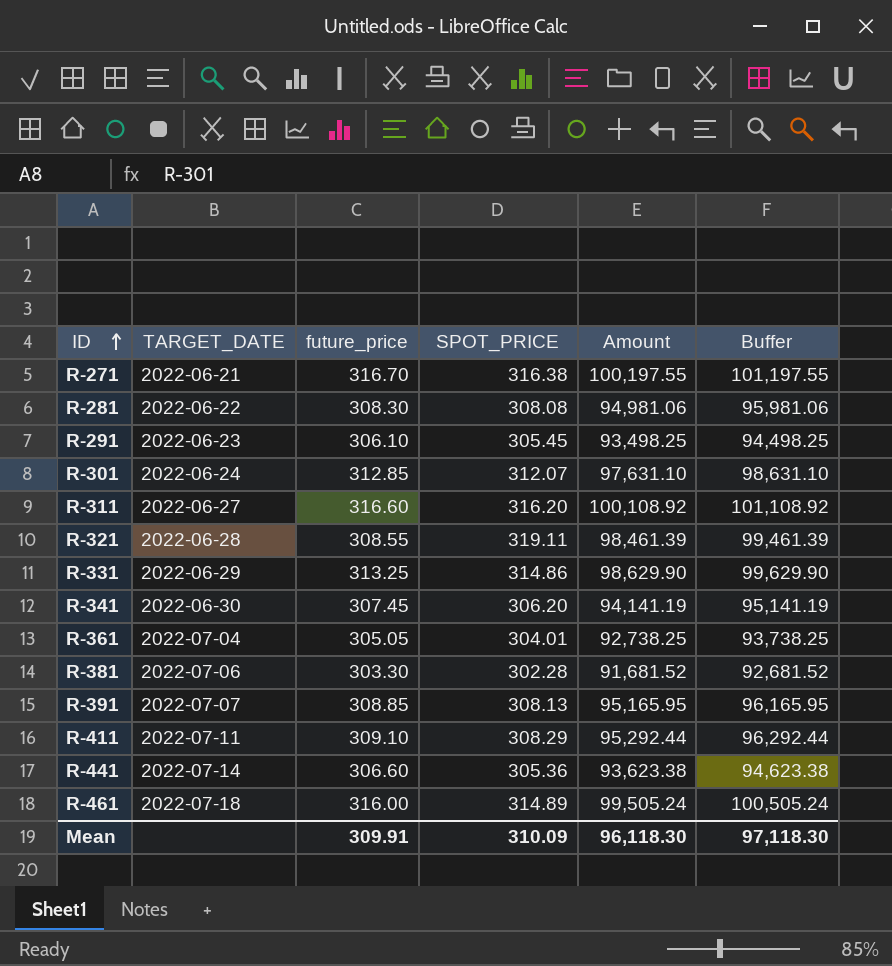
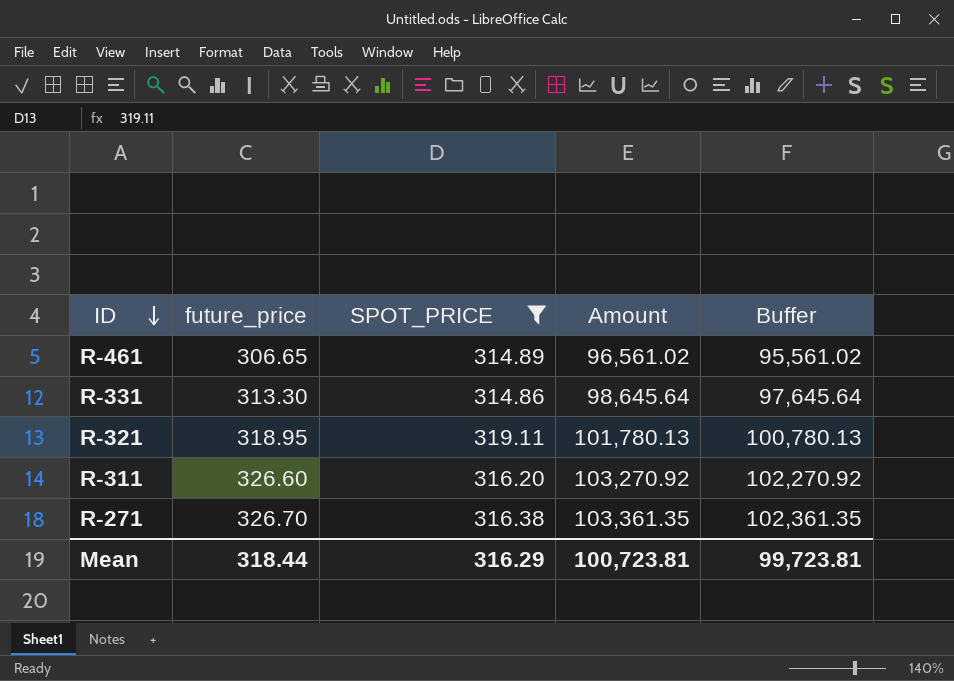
filter: none -> SPOT_PRICE >= 314.86
row order: ID ascending -> ID descending
column TARGET_DATE | position: 2 -> none
column Buffer | formula: [Amount] + 1000 -> [Amount] - 1000
R-461 | future_price: 316.00 -> 306.65
R-461 | Amount: 99,505.24 -> 96,561.02
R-331 | future_price: 313.25 -> 313.30
R-331 | Amount: 98,629.90 -> 98,645.64
R-321 | future_price: 308.55 -> 318.95
R-321 | Amount: 98,461.39 -> 101,780.13
R-311 | future_price: 316.60 -> 326.60
R-311 | Amount: 100,108.92 -> 103,270.92
R-271 | future_price: 316.70 -> 326.70
R-271 | Amount: 100,197.55 -> 103,361.35
Mean | future_price: 309.91 -> 318.44
Mean | SPOT_PRICE: 310.09 -> 316.29
Mean | Amount: 96,118.30 -> 100,723.81
Mean | Buffer: 97,118.30 -> 99,723.81

